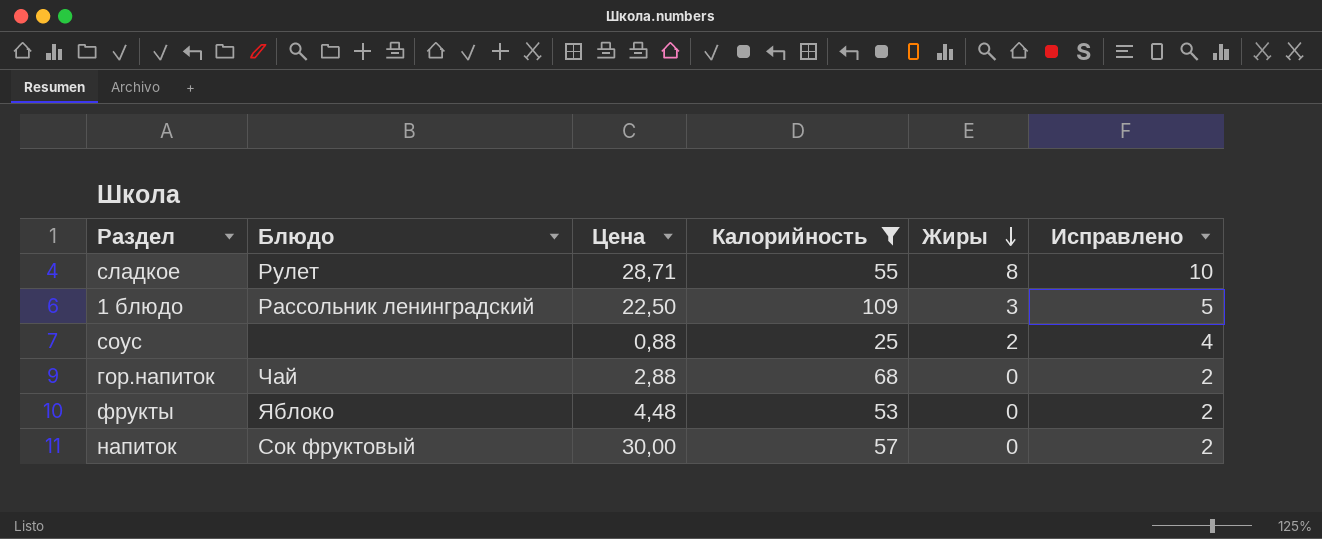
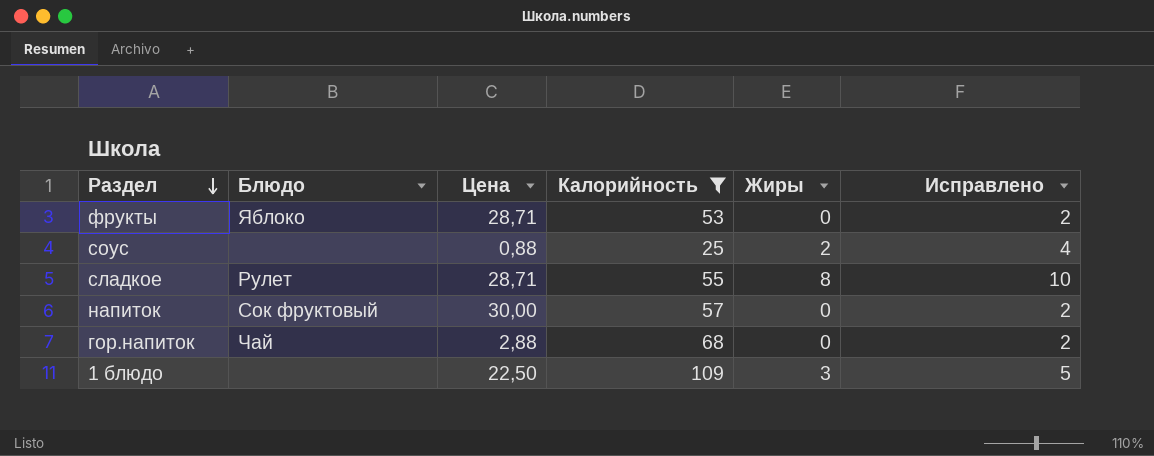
row order: Жиры descending -> Раздел descending
фрукты | Цена: 4,48 -> 28,71
1 блюдо | Блюдо: Рассольник ленинградский -> none

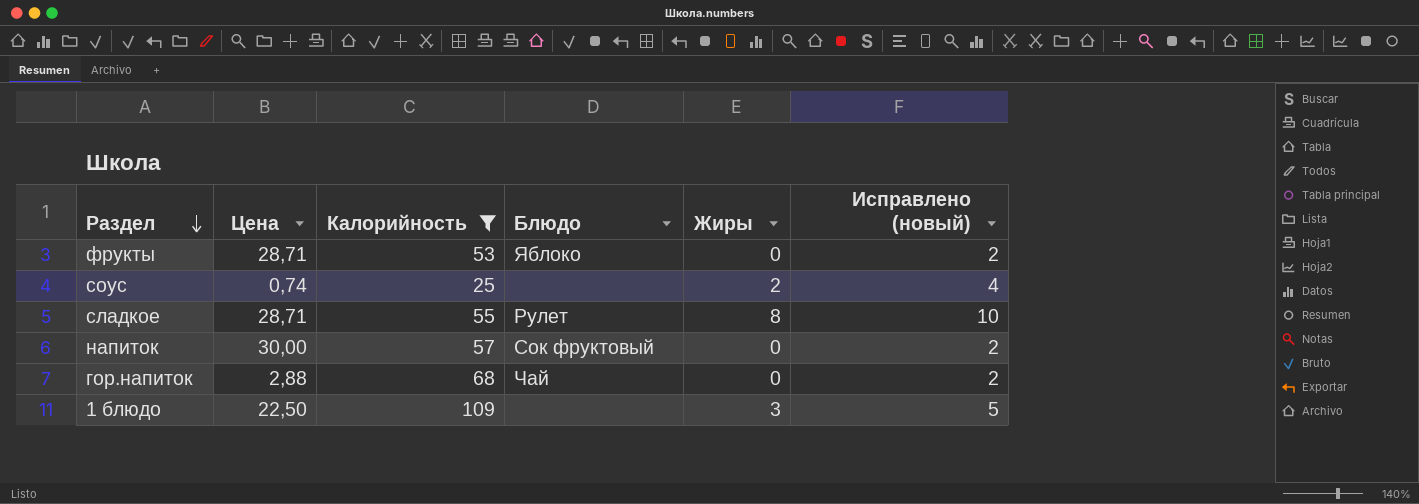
column Блюдо | position: 2 -> 4
column name: Исправлено -> Исправлено (новый)
соус | Цена: 0,88 -> 0,74

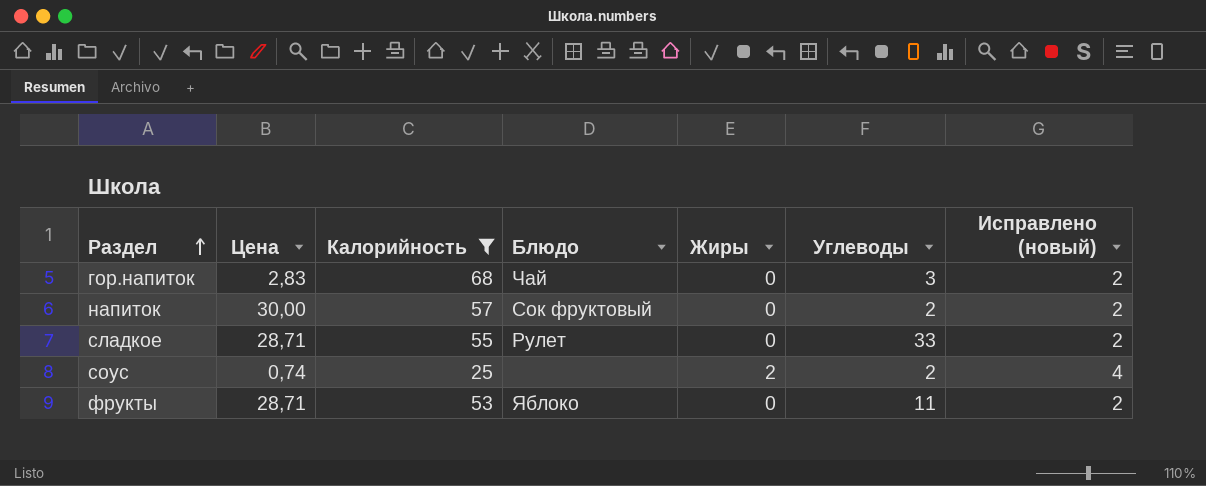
row order: Раздел descending -> Раздел ascending
column Углеводы | position: none -> 6
row 1 блюдо: 22,50 | 109 | none | 3 | 5 -> none
гор.напиток | Цена: 2,88 -> 2,83
сладкое | Жиры: 8 -> 0
сладкое | Исправлено (новый): 10 -> 2

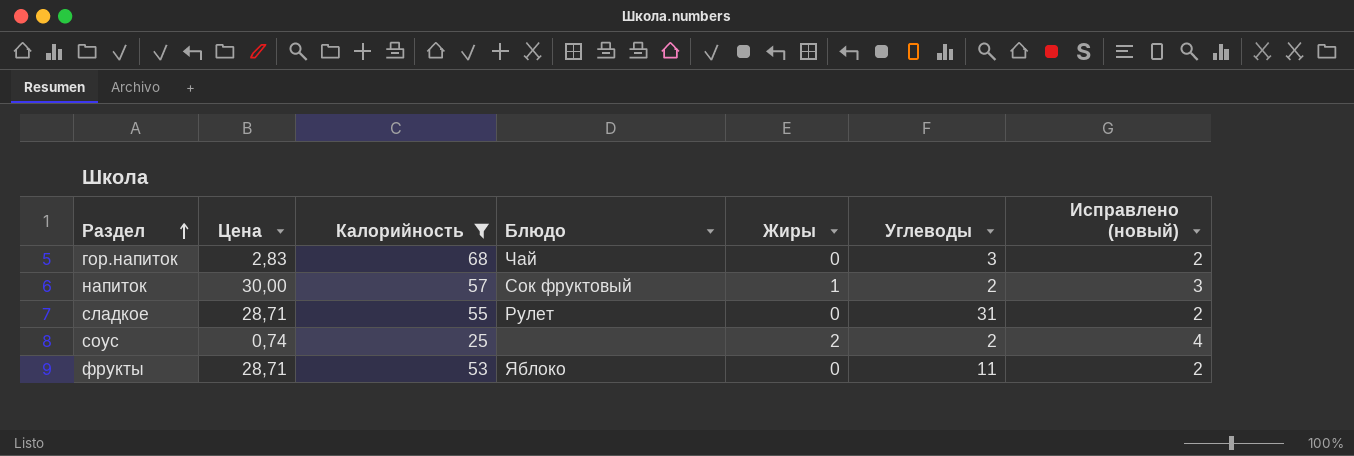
напиток | Жиры: 0 -> 1
напиток | Исправлено (новый): 2 -> 3
сладкое | Углеводы: 33 -> 31

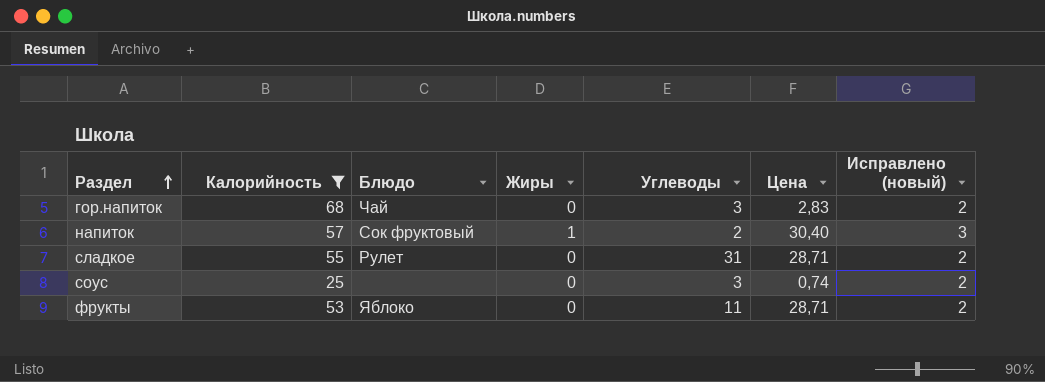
column Цена | position: 2 -> 6
напиток | Цена: 30,00 -> 30,40
соус | Жиры: 2 -> 0
соус | Углеводы: 2 -> 3
соус | Исправлено (новый): 4 -> 2

